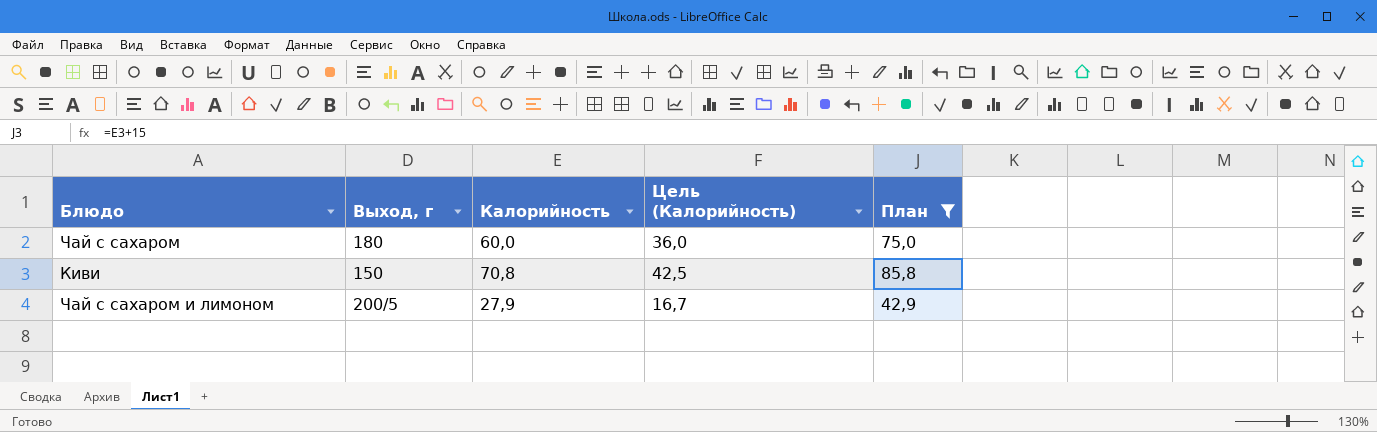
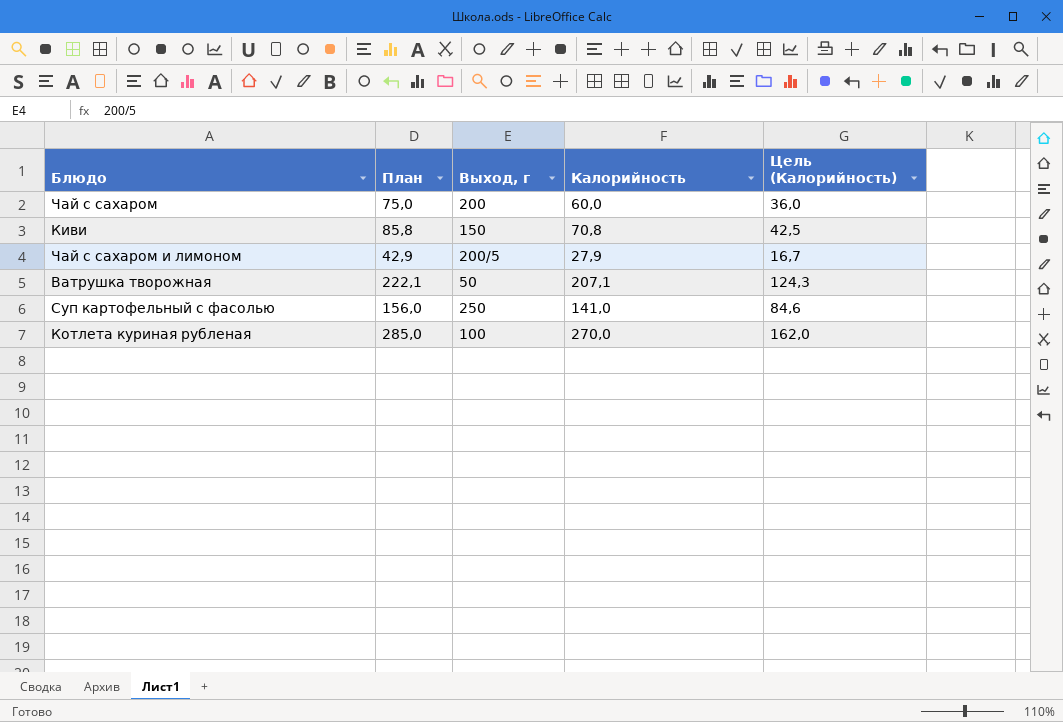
filter: План <= 85,8 -> none
column План | position: 5 -> 2
Чай с сахаром | Выход, г: 180 -> 200

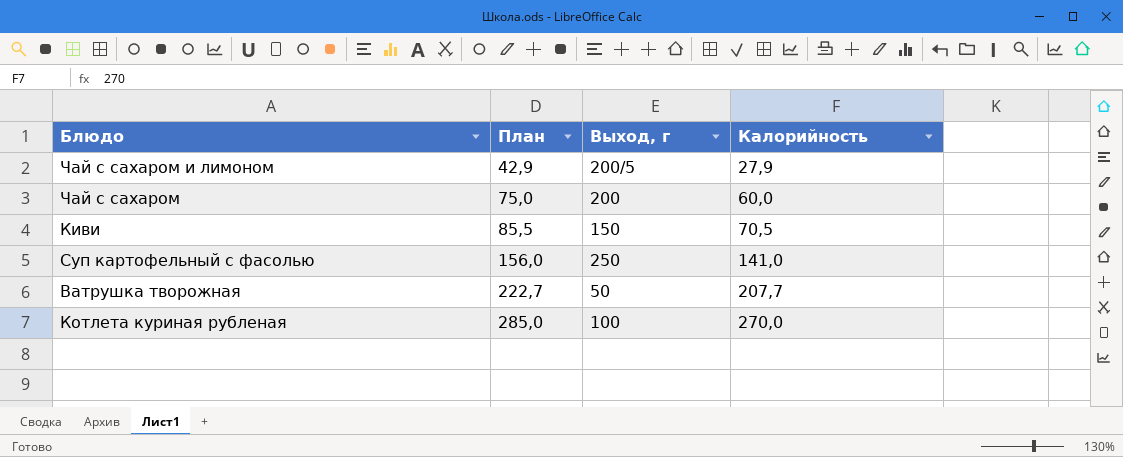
row order: none -> План ascending
column Цель (Калорийность) | formula: [Калорийность] * 0,6 -> none
Киви | План: 85,8 -> 85,5
Киви | Калорийность: 70,8 -> 70,5
Ватрушка творожная | План: 222,1 -> 222,7
Ватрушка творожная | Калорийность: 207,1 -> 207,7

